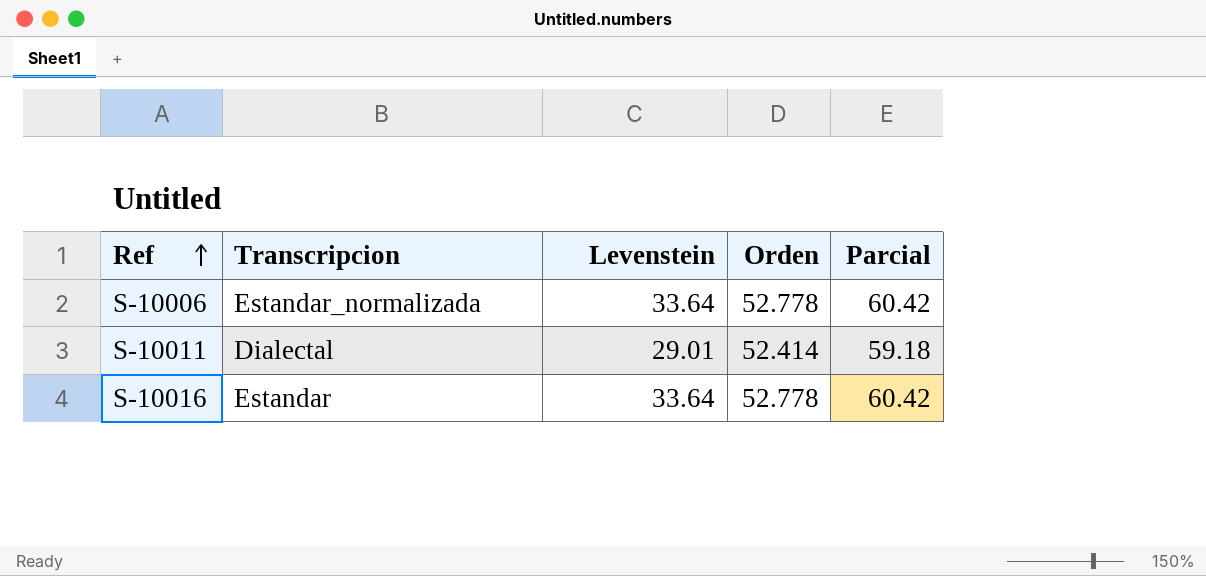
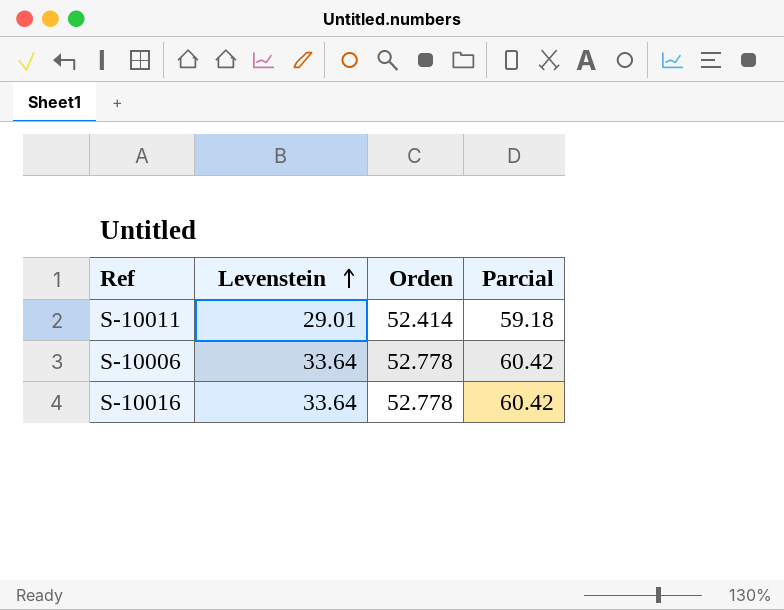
row order: Ref ascending -> Levenstein ascending
column Transcripcion | position: 2 -> none

